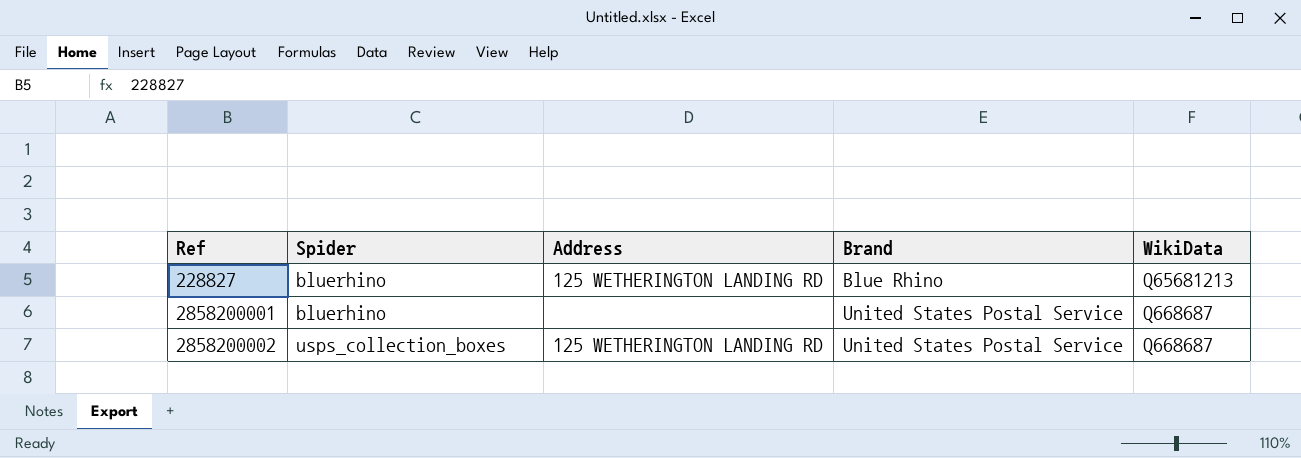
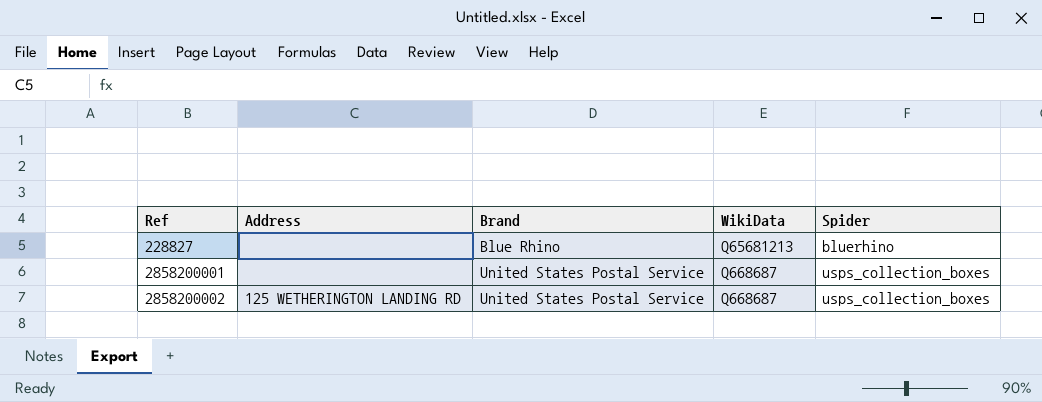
column Spider | position: 2 -> 5
228827 | Address: 125 WETHERINGTON LANDING RD -> none
2858200001 | Spider: bluerhino -> usps_collection_boxes

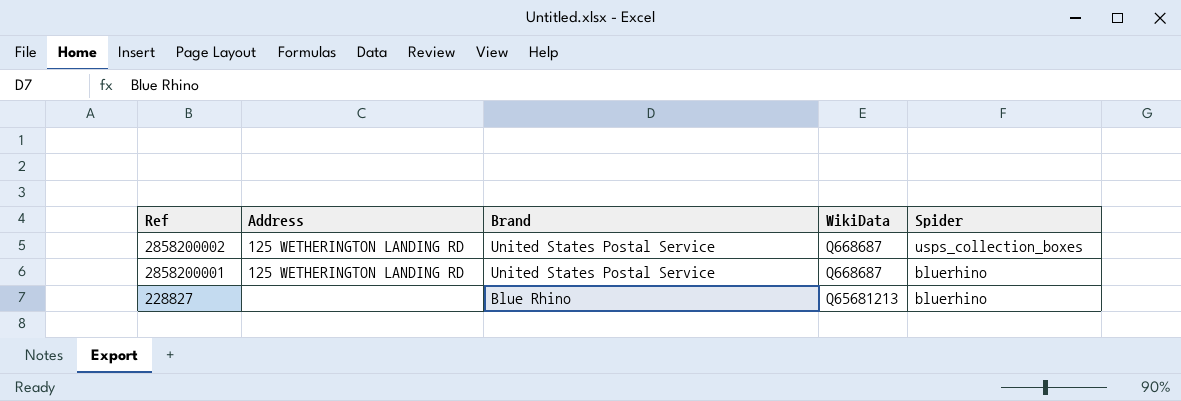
row order: Ref ascending -> Ref descending
2858200001 | Address: none -> 125 WETHERINGTON LANDING RD
2858200001 | Spider: usps_collection_boxes -> bluerhino

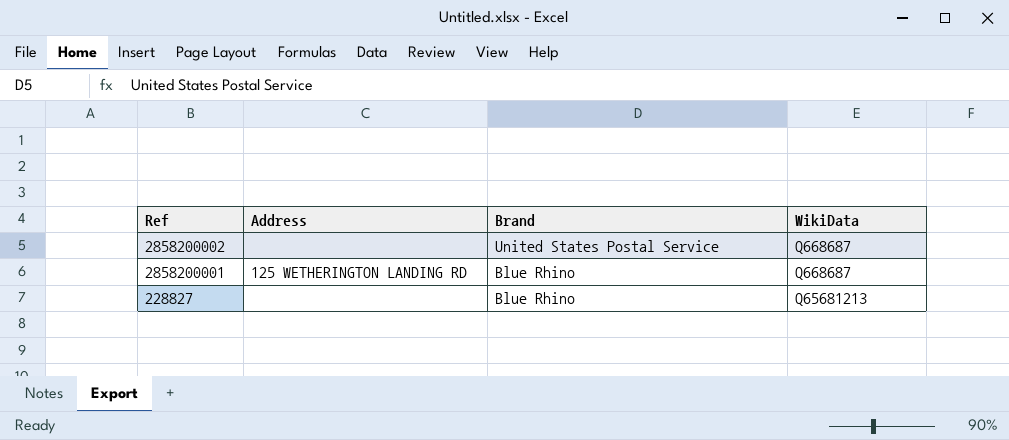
column Spider | position: 5 -> none
2858200002 | Address: 125 WETHERINGTON LANDING RD -> none
2858200001 | Brand: United States Postal Service -> Blue Rhino

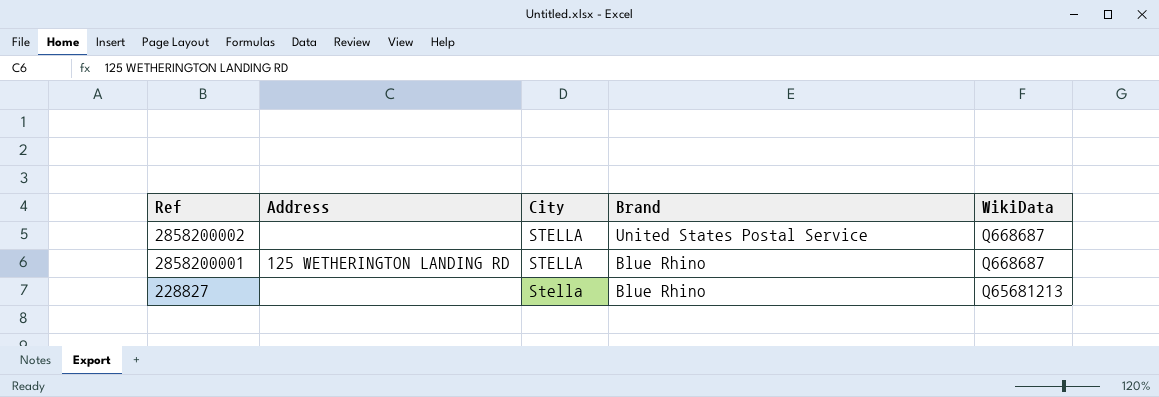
column City | position: none -> 3

